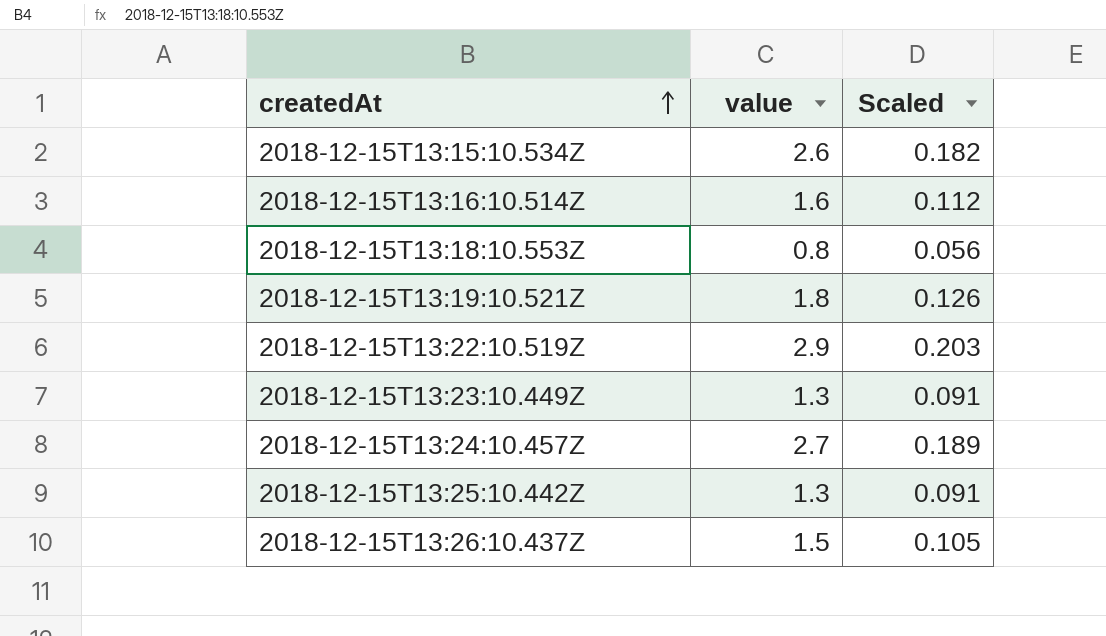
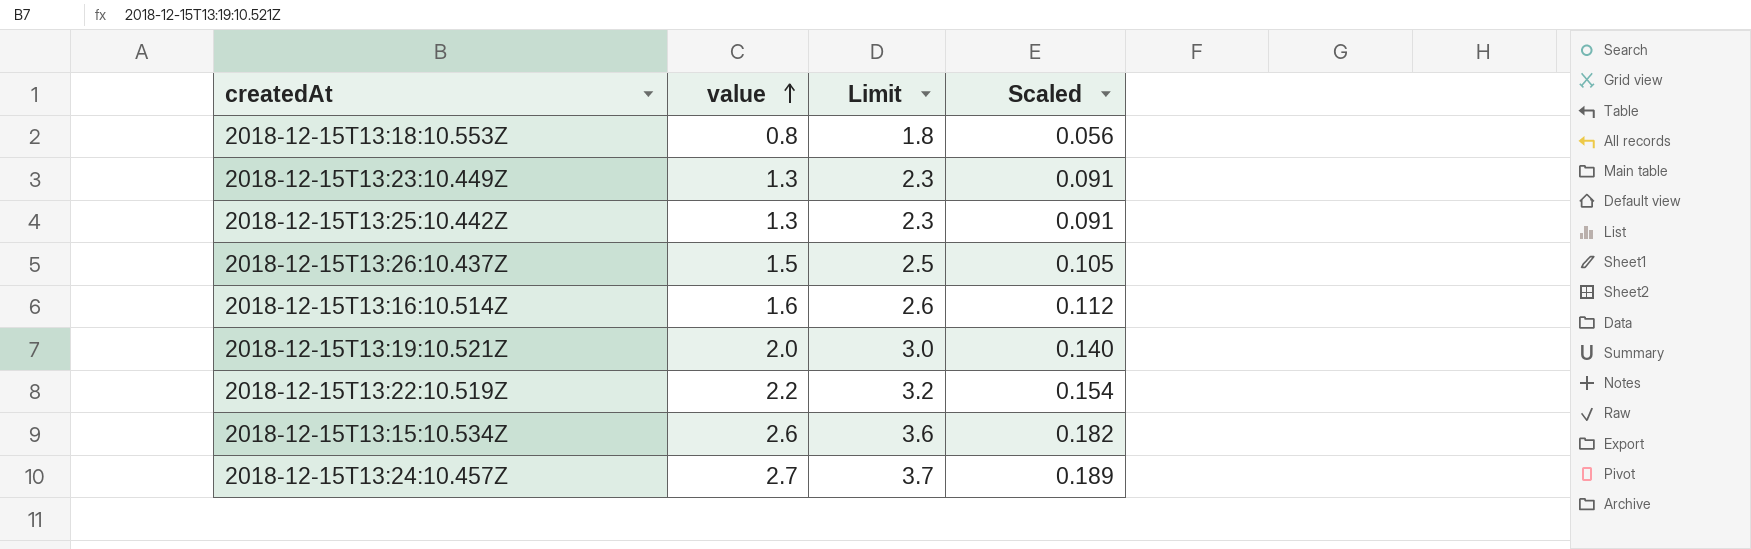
row order: createdAt ascending -> value ascending
column Limit | formula: none -> [value] + 1
2018-12-15T13:19:10.521Z | value: 1.8 -> 2.0
2018-12-15T13:19:10.521Z | Scaled: 0.126 -> 0.140
2018-12-15T13:22:10.519Z | value: 2.9 -> 2.2
2018-12-15T13:22:10.519Z | Scaled: 0.203 -> 0.154

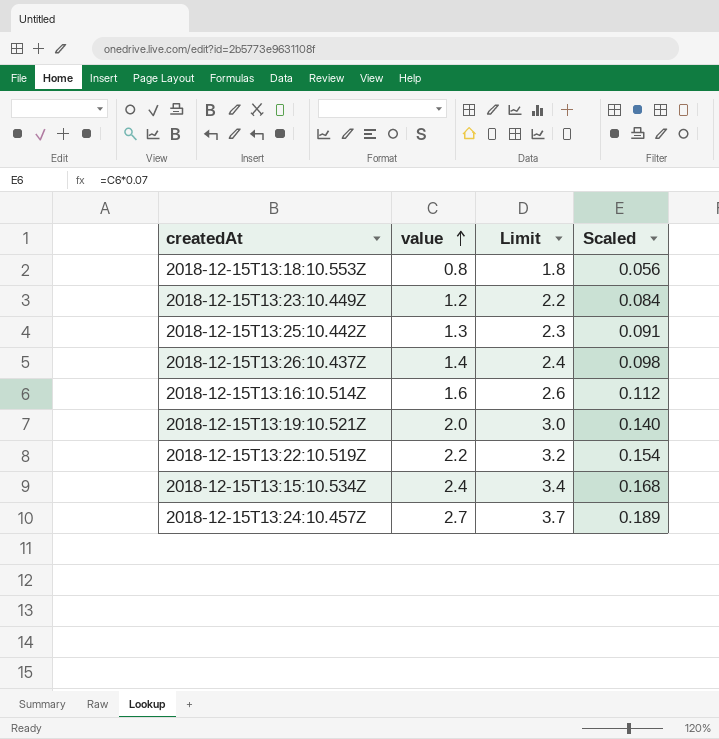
2018-12-15T13:23:10.449Z | value: 1.3 -> 1.2
2018-12-15T13:23:10.449Z | Limit: 2.3 -> 2.2
2018-12-15T13:23:10.449Z | Scaled: 0.091 -> 0.084
2018-12-15T13:26:10.437Z | value: 1.5 -> 1.4
2018-12-15T13:26:10.437Z | Limit: 2.5 -> 2.4
2018-12-15T13:26:10.437Z | Scaled: 0.105 -> 0.098
2018-12-15T13:15:10.534Z | value: 2.6 -> 2.4
2018-12-15T13:15:10.534Z | Limit: 3.6 -> 3.4
2018-12-15T13:15:10.534Z | Scaled: 0.182 -> 0.168

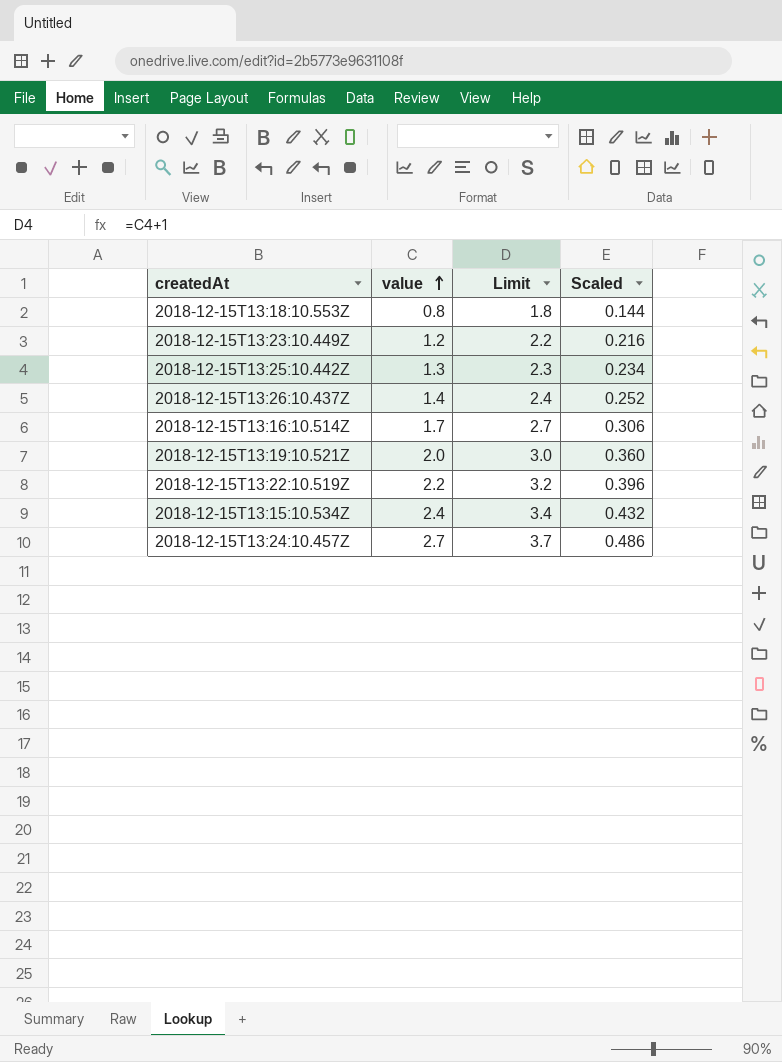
column Scaled | formula: [value] * 0.07 -> [value] * 0.18
2018-12-15T13:16:10.514Z | value: 1.6 -> 1.7
2018-12-15T13:16:10.514Z | Limit: 2.6 -> 2.7

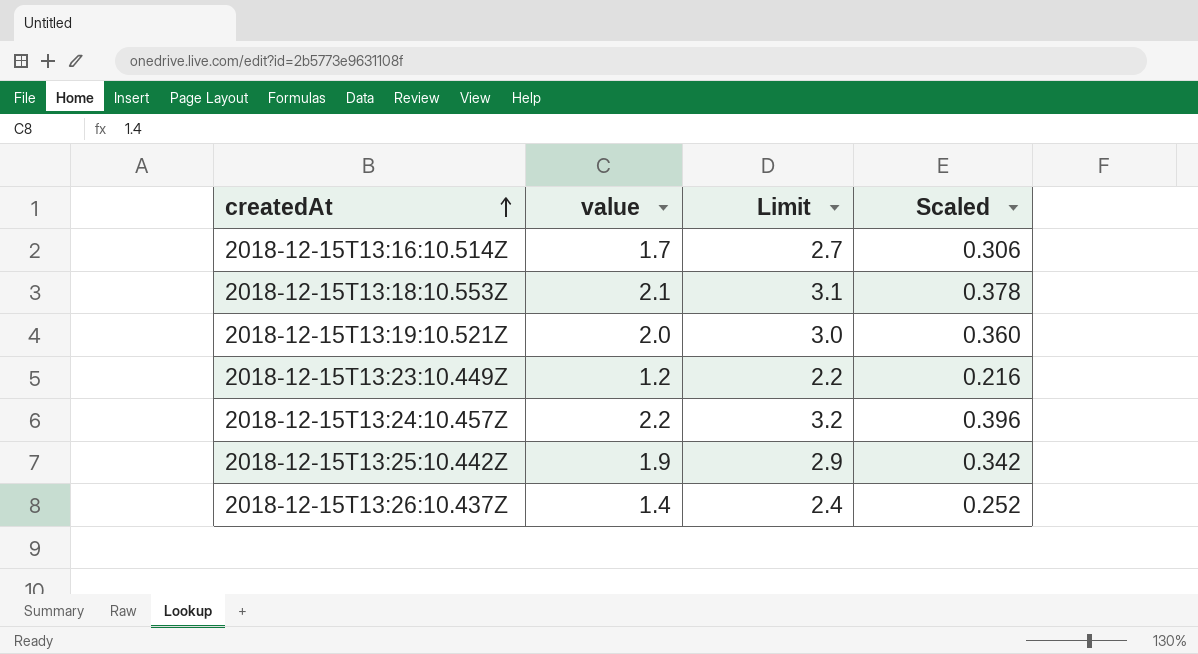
row order: value ascending -> createdAt ascending
row 2018-12-15T13:22:10.519Z: 2.2 | 3.2 | 0.396 -> none
row 2018-12-15T13:15:10.534Z: 2.4 | 3.4 | 0.432 -> none
2018-12-15T13:18:10.553Z | value: 0.8 -> 2.1
2018-12-15T13:18:10.553Z | Limit: 1.8 -> 3.1
2018-12-15T13:18:10.553Z | Scaled: 0.144 -> 0.378
2018-12-15T13:24:10.457Z | value: 2.7 -> 2.2
2018-12-15T13:24:10.457Z | Limit: 3.7 -> 3.2
2018-12-15T13:24:10.457Z | Scaled: 0.486 -> 0.396
2018-12-15T13:25:10.442Z | value: 1.3 -> 1.9
2018-12-15T13:25:10.442Z | Limit: 2.3 -> 2.9
2018-12-15T13:25:10.442Z | Scaled: 0.234 -> 0.342

